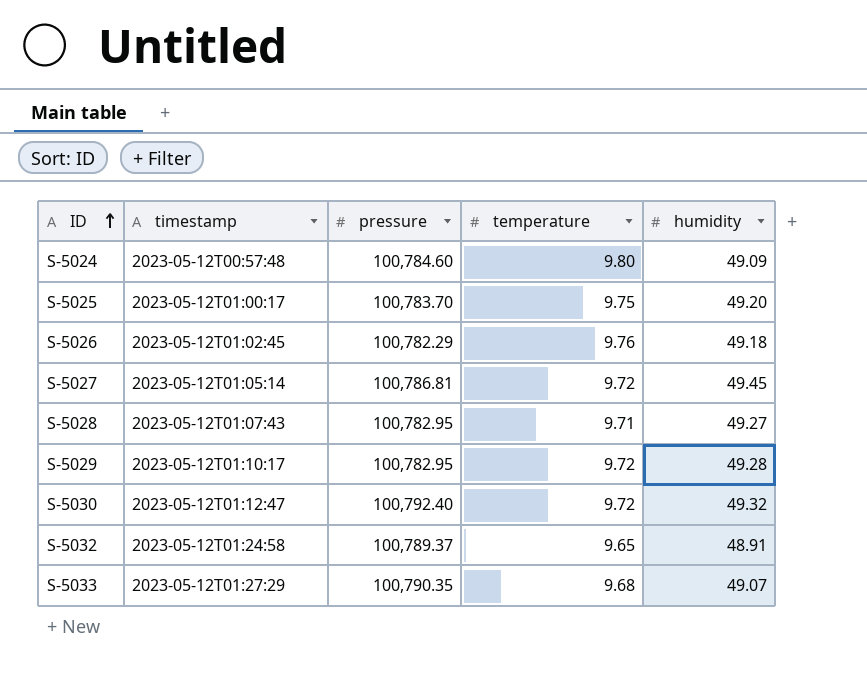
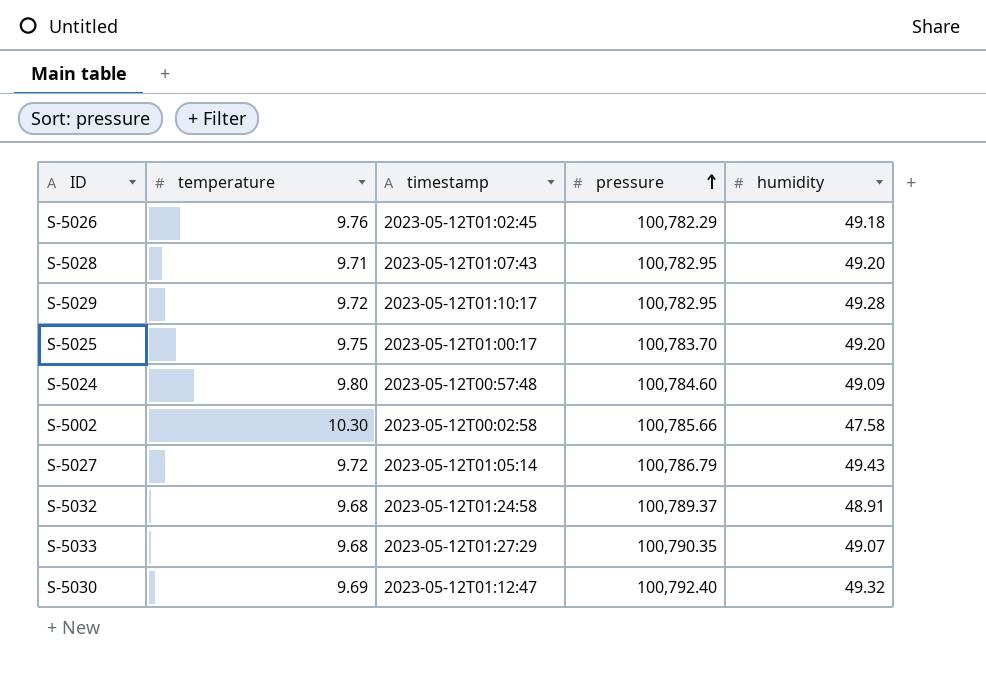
row order: ID ascending -> pressure ascending
column temperature | position: 4 -> 2
S-5028 | humidity: 49.27 -> 49.20
row S-5002: none -> 10.30 | 2023-05-12T00:02:58 | 100,785.66 | 47.58
S-5027 | pressure: 100,786.81 -> 100,786.79
S-5027 | humidity: 49.45 -> 49.43
S-5032 | temperature: 9.65 -> 9.68
S-5030 | temperature: 9.72 -> 9.69

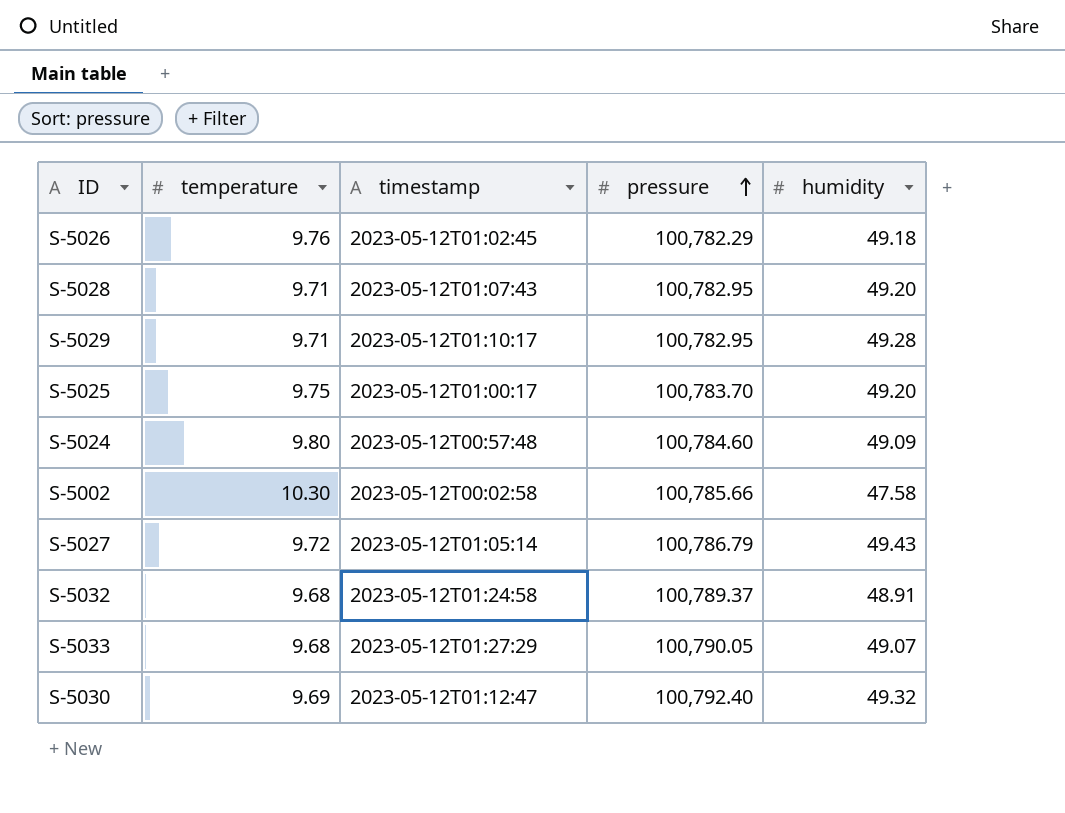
S-5029 | temperature: 9.72 -> 9.71
S-5033 | pressure: 100,790.35 -> 100,790.05

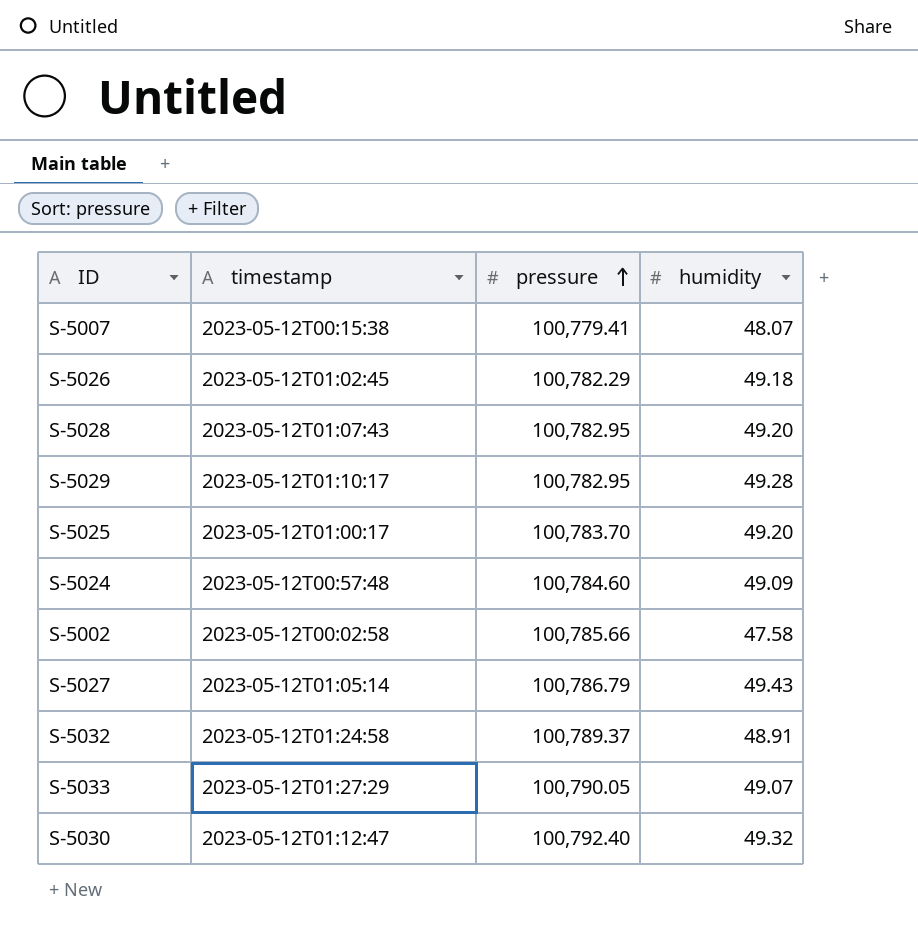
column temperature | position: 2 -> none
row S-5007: none -> 2023-05-12T00:15:38 | 100,779.41 | 48.07

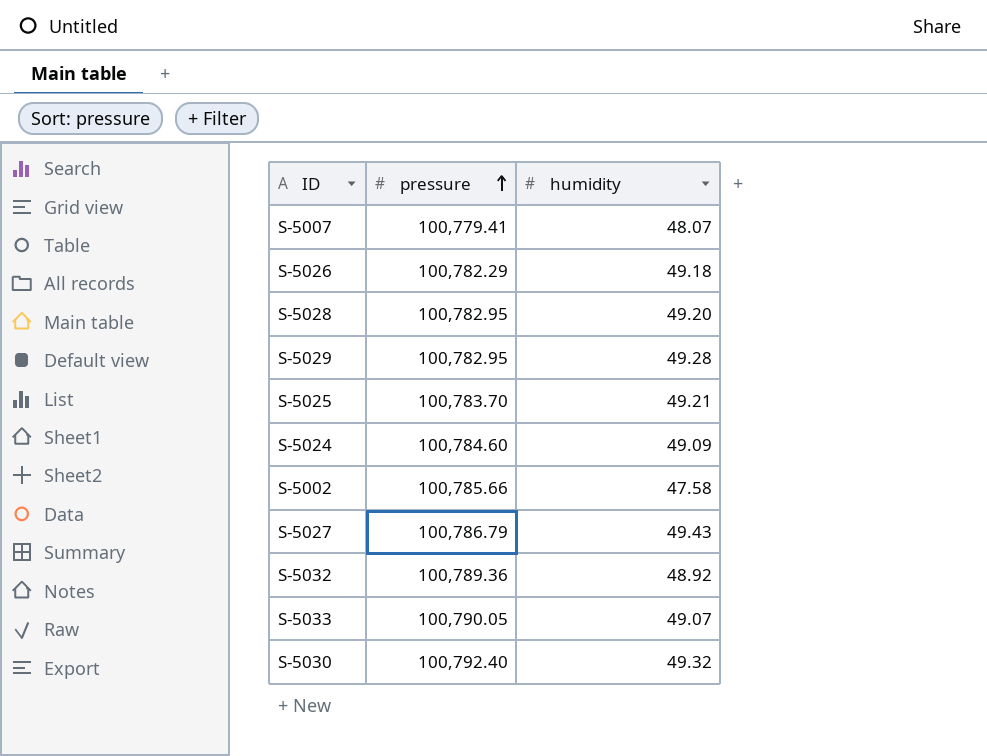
column timestamp | position: 2 -> none
S-5025 | humidity: 49.20 -> 49.21
S-5032 | pressure: 100,789.37 -> 100,789.36
S-5032 | humidity: 48.91 -> 48.92

